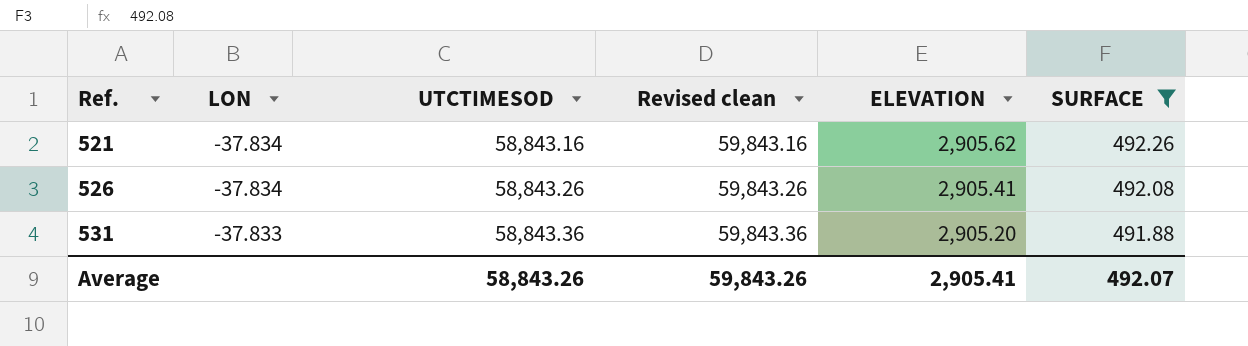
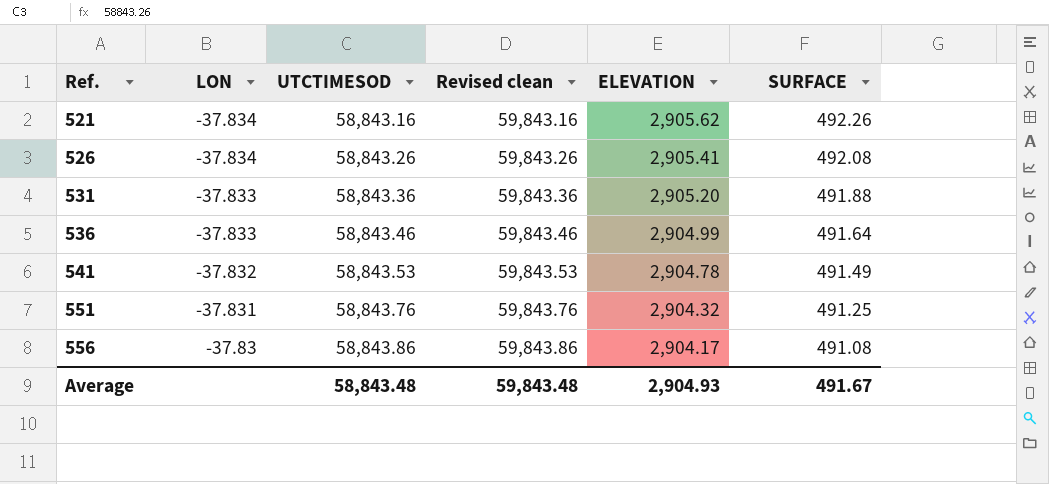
filter: SURFACE >= 491.88 -> none
Average | UTCTIMESOD: 58,843.26 -> 58,843.48
Average | Revised clean: 59,843.26 -> 59,843.48
Average | ELEVATION: 2,905.41 -> 2,904.93
Average | SURFACE: 492.07 -> 491.67

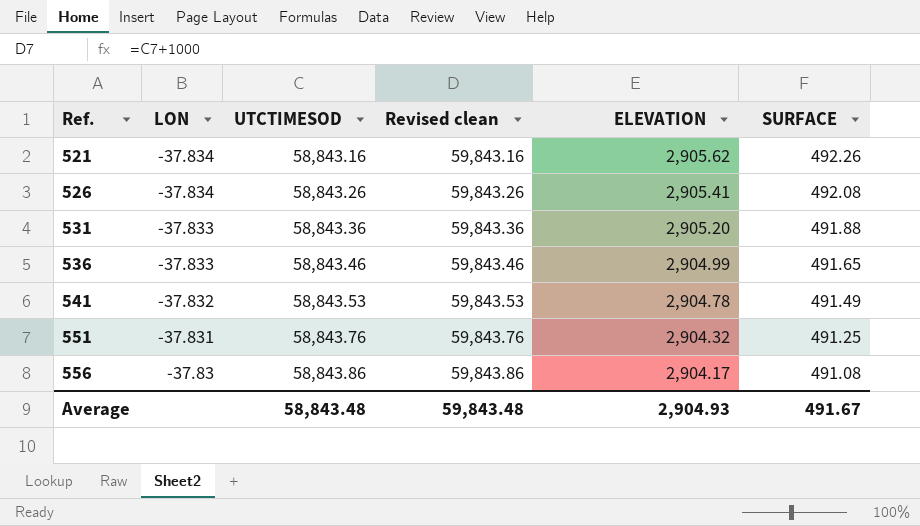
536 | SURFACE: 491.64 -> 491.65

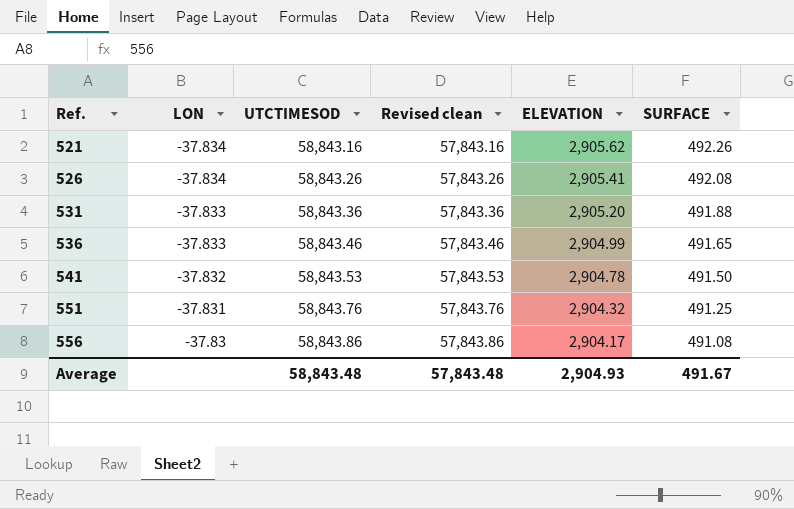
column Revised clean | formula: [UTCTIMESOD] + 1000 -> [UTCTIMESOD] - 1000
541 | SURFACE: 491.49 -> 491.50
Average | Revised clean: 59,843.48 -> 57,843.48

